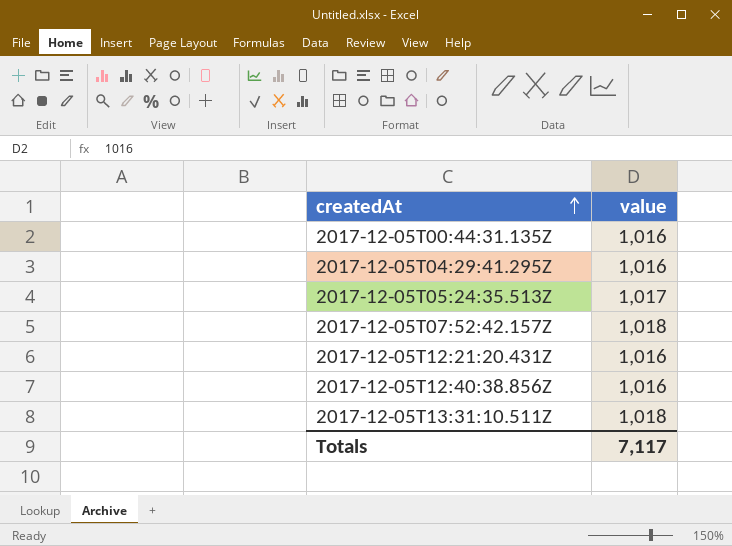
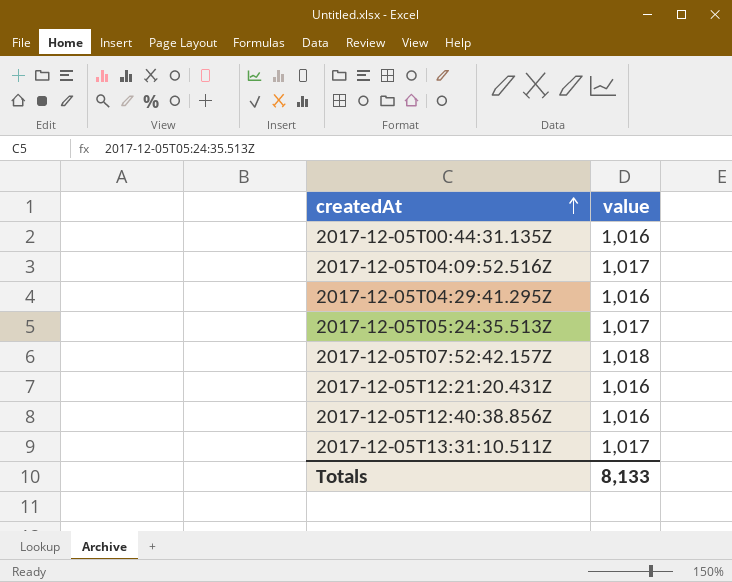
row 2017-12-05T04:09:52.516Z: none -> 1,017
2017-12-05T13:31:10.511Z | value: 1,018 -> 1,017
Totals | value: 7,117 -> 8,133

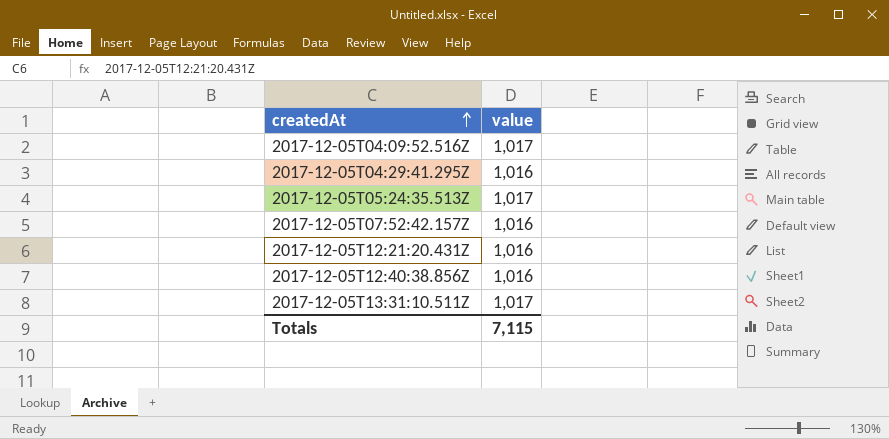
row 2017-12-05T00:44:31.135Z: 1,016 -> none
2017-12-05T07:52:42.157Z | value: 1,018 -> 1,016
Totals | value: 8,133 -> 7,115

